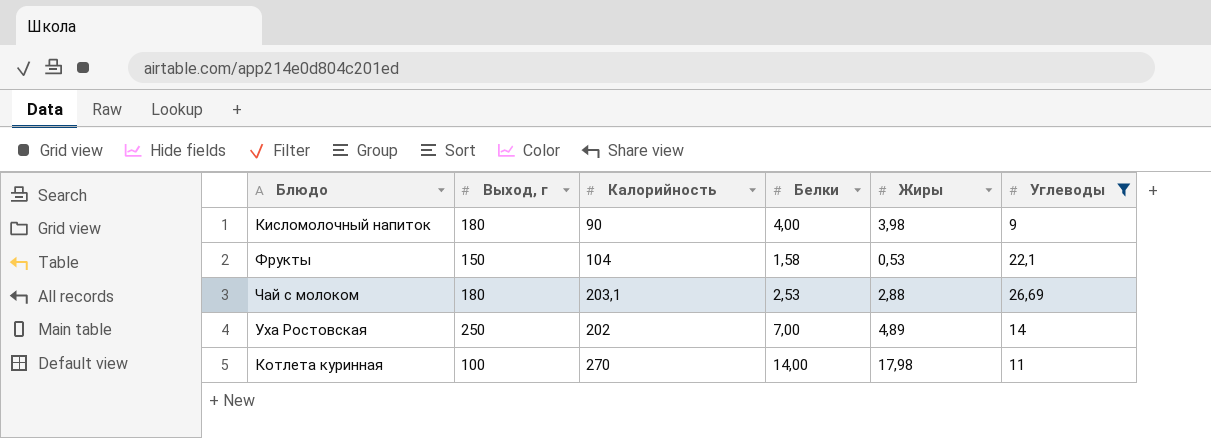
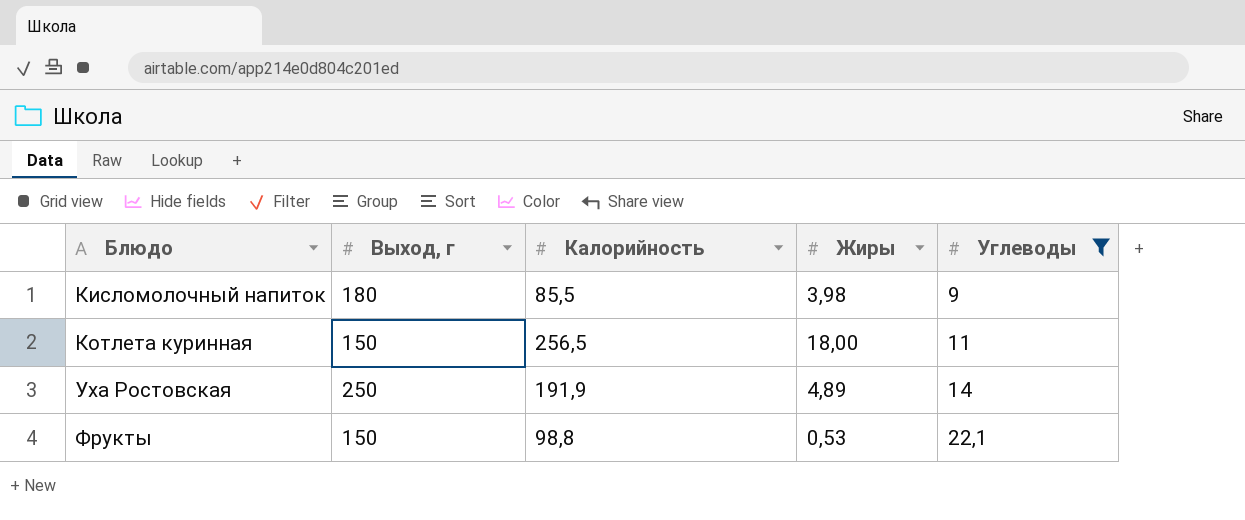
row order: none -> Блюдо ascending
column Белки | position: 4 -> none
row Чай с молоком: 180 | 203,1 | 2,53 | 2,88 | 26,69 -> none
Кисломолочный напиток | Калорийность: 90 -> 85,5
Котлета куринная | Выход, г: 100 -> 150
Котлета куринная | Калорийность: 270 -> 256,5
Котлета куринная | Жиры: 17,98 -> 18,00
Уха Ростовская | Калорийность: 202 -> 191,9
Фрукты | Калорийность: 104 -> 98,8

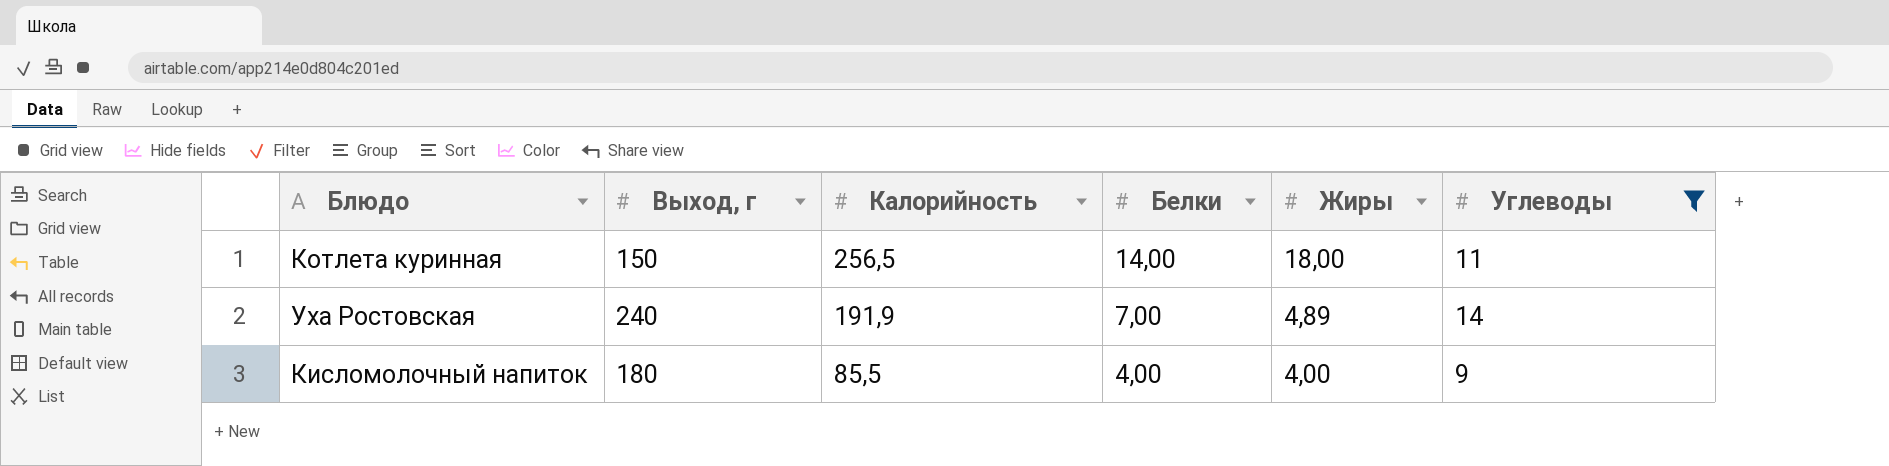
row order: Блюдо ascending -> Калорийность descending
column Белки | position: none -> 4
row Фрукты: 150 | 98,8 | 0,53 | 22,1 -> none
Уха Ростовская | Выход, г: 250 -> 240
Кисломолочный напиток | Жиры: 3,98 -> 4,00

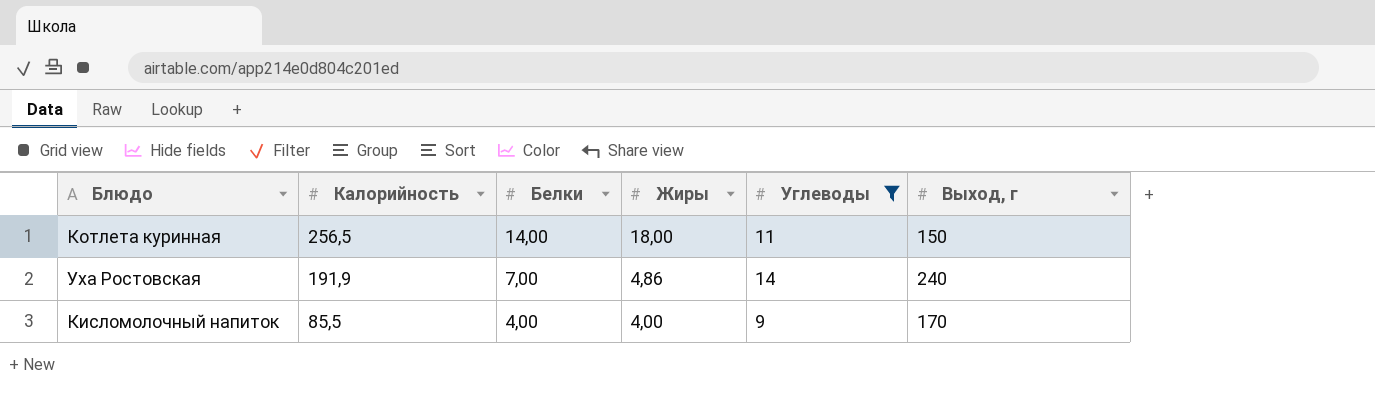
column Выход, г | position: 2 -> 6
Уха Ростовская | Жиры: 4,89 -> 4,86
Кисломолочный напиток | Выход, г: 180 -> 170

